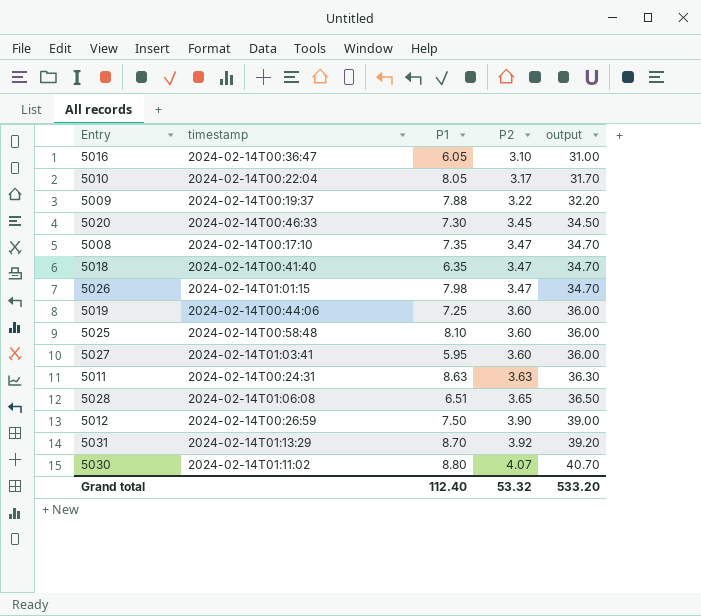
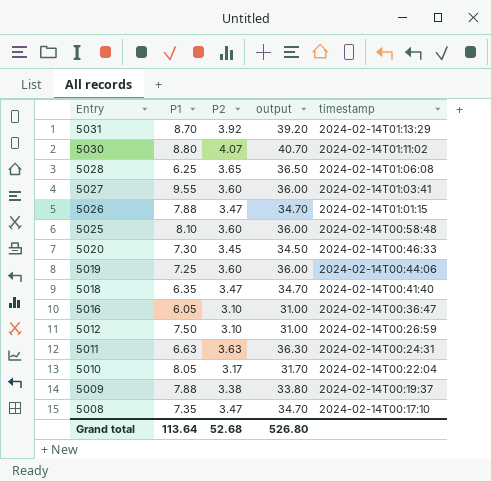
row order: P2 ascending -> Entry descending
column timestamp | position: 2 -> 5
5028 | P1: 6.51 -> 6.25
5027 | P1: 5.95 -> 9.55
5026 | P1: 7.98 -> 7.88
5012 | P2: 3.90 -> 3.10
5012 | output: 39.00 -> 31.00
5011 | P1: 8.63 -> 6.63
5009 | P2: 3.22 -> 3.38
5009 | output: 32.20 -> 33.80
Grand total | P1: 112.40 -> 113.64
Grand total | P2: 53.32 -> 52.68
Grand total | output: 533.20 -> 526.80

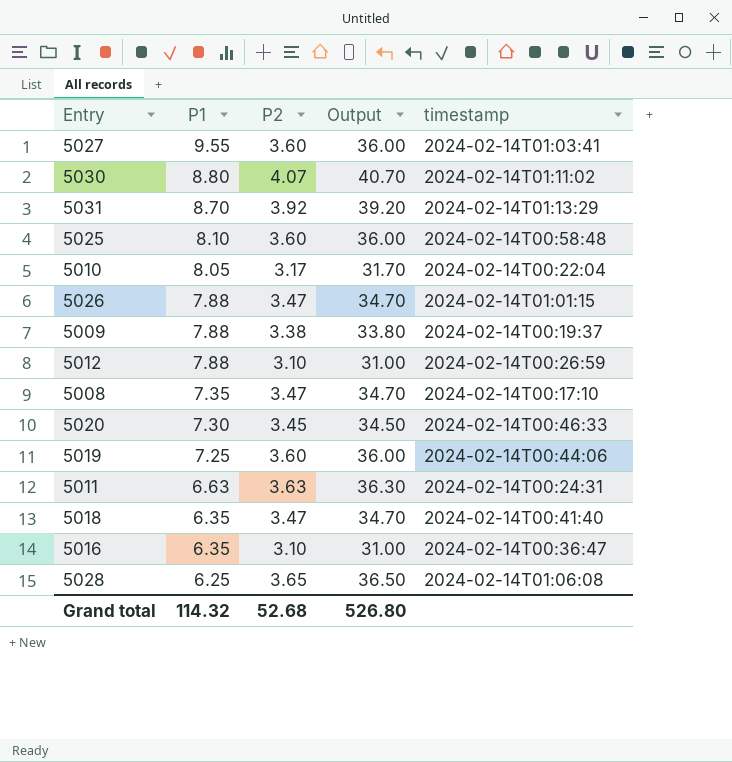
row order: Entry descending -> P1 descending
column name: output -> Output
5012 | P1: 7.50 -> 7.88
5016 | P1: 6.05 -> 6.35
Grand total | P1: 113.64 -> 114.32

